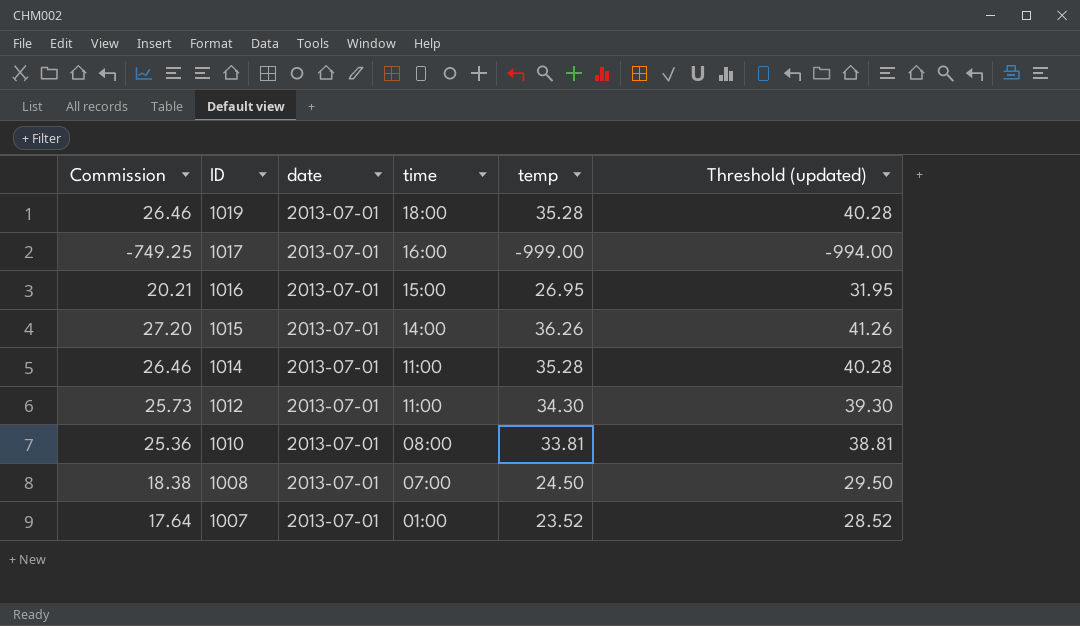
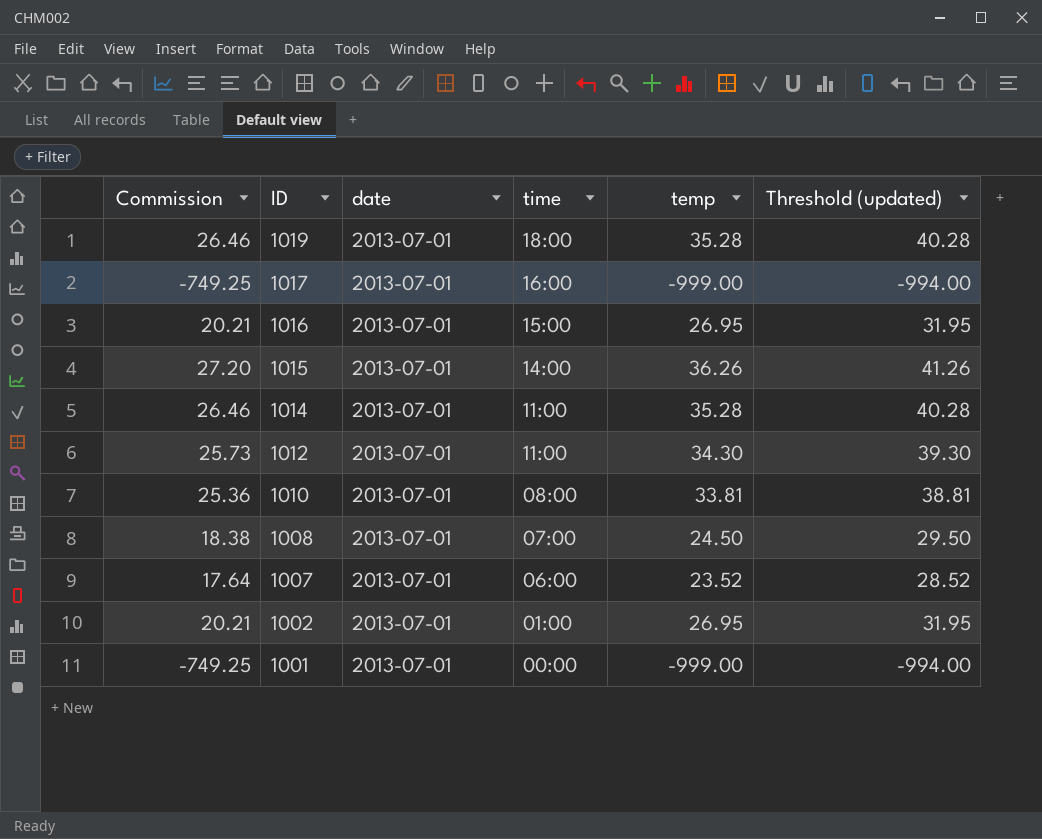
1007 | time: 01:00 -> 06:00
row 1002: none -> 20.21 | 2013-07-01 | 01:00 | 26.95 | 31.95
row 1001: none -> -749.25 | 2013-07-01 | 00:00 | -999.00 | -994.00

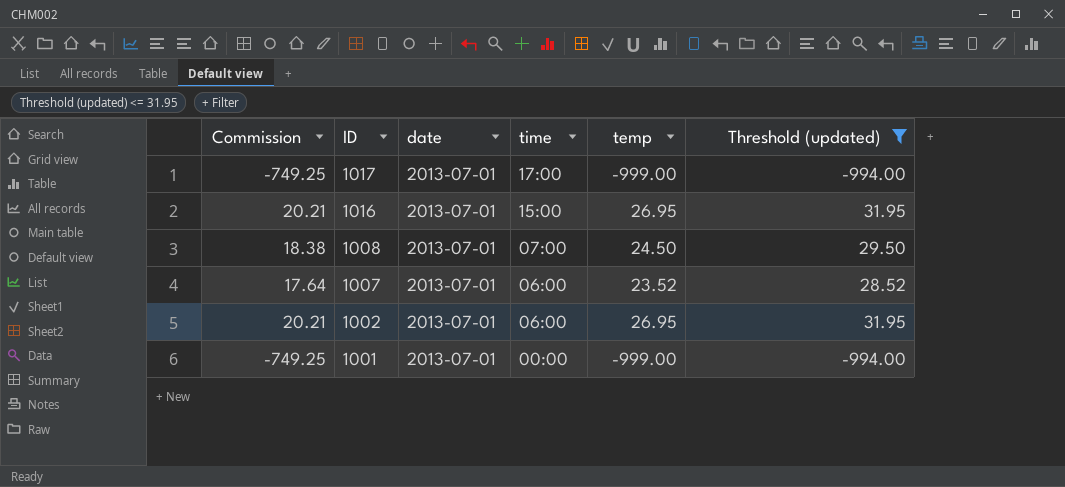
filter: none -> Threshold (updated) <= 31.95
1017 | time: 16:00 -> 17:00
1002 | time: 01:00 -> 06:00

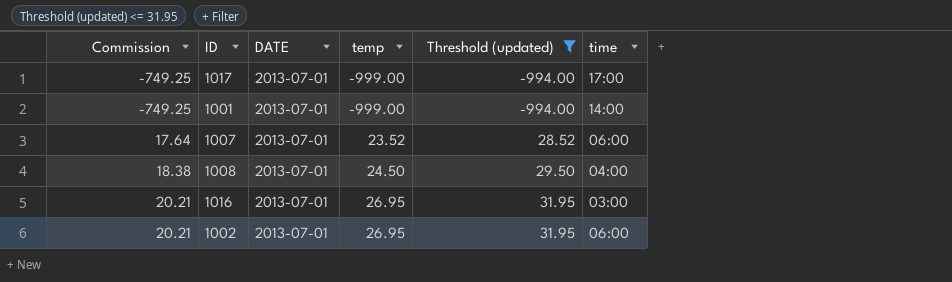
row order: ID descending -> Commission ascending
column name: date -> DATE
column time | position: 4 -> 6
1001 | time: 00:00 -> 14:00
1008 | time: 07:00 -> 04:00
1016 | time: 15:00 -> 03:00

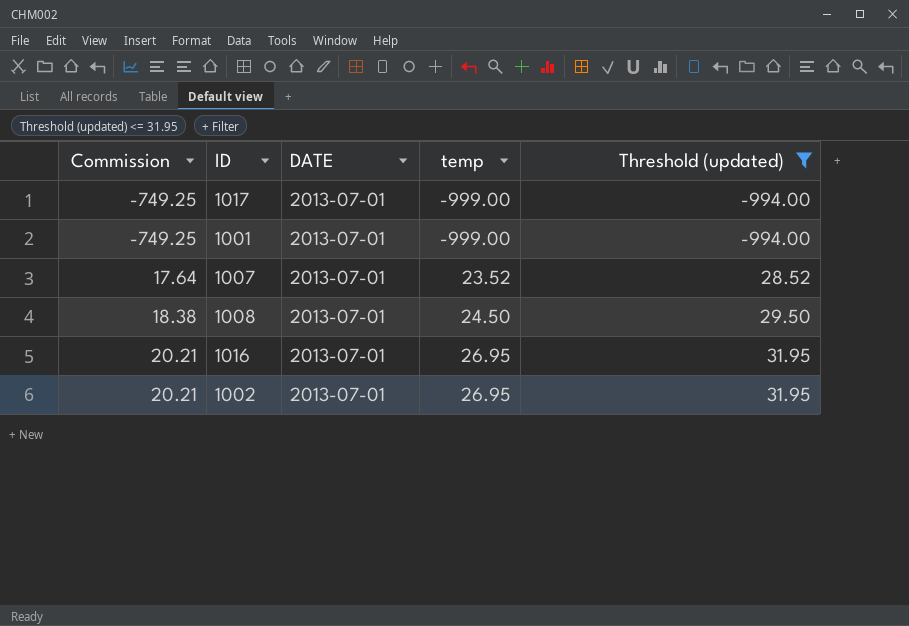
column time | position: 6 -> none

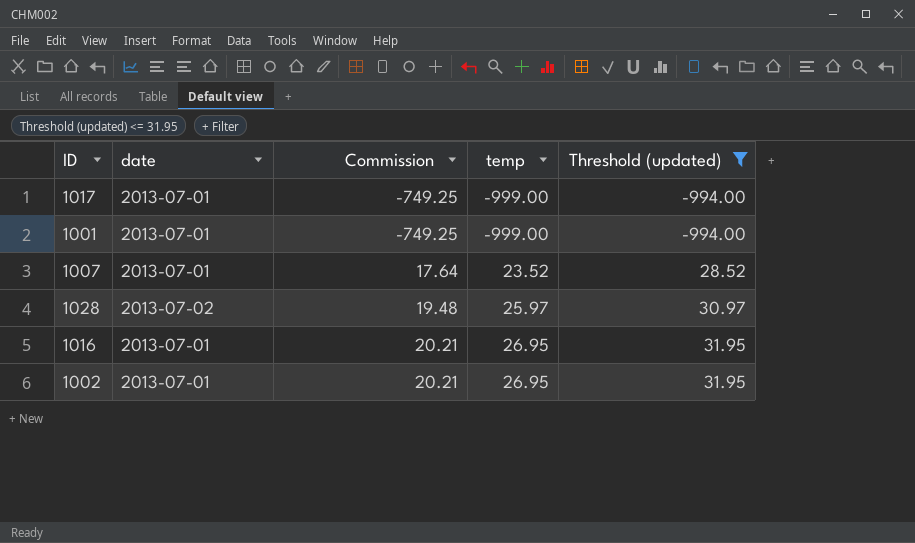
column name: DATE -> date
column Commission | position: 1 -> 3
row 1008: 18.38 | 2013-07-01 | 24.50 | 29.50 -> none
row 1028: none -> 2013-07-02 | 19.48 | 25.97 | 30.97

